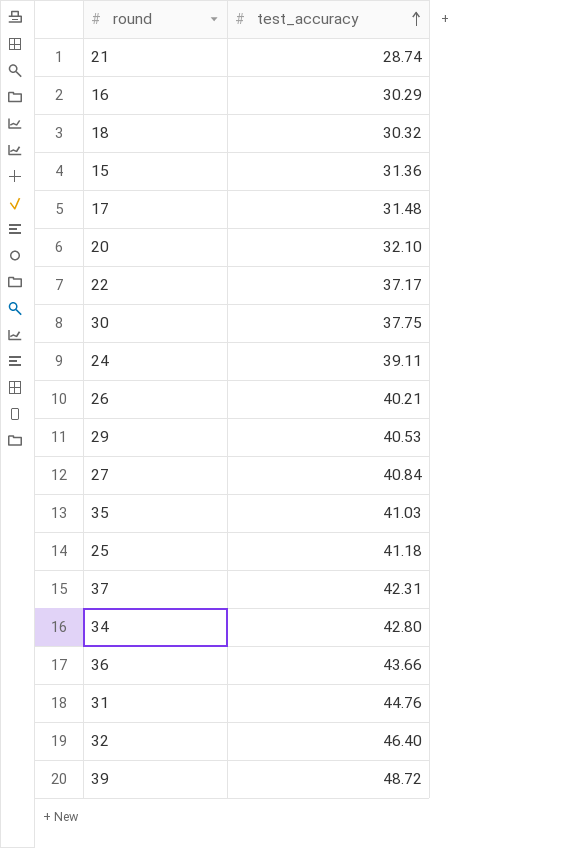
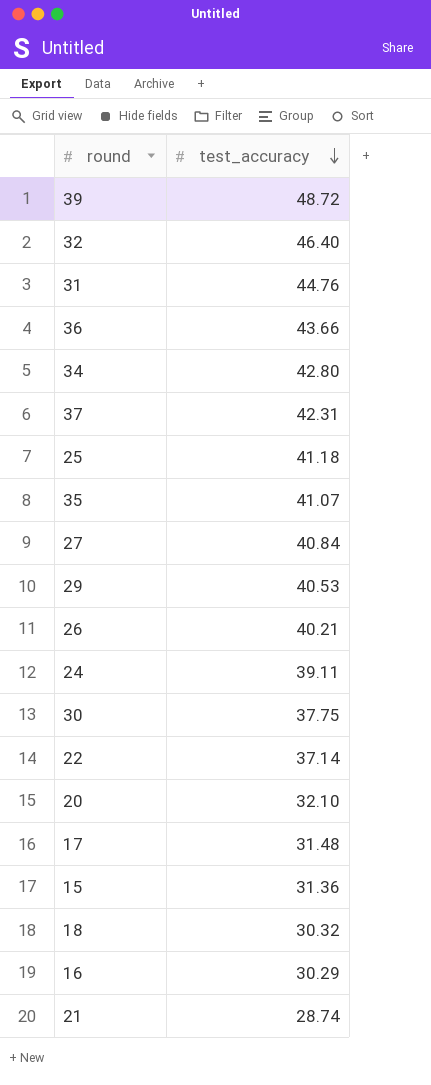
row order: test_accuracy ascending -> test_accuracy descending
35 | test_accuracy: 41.03 -> 41.07
22 | test_accuracy: 37.17 -> 37.14

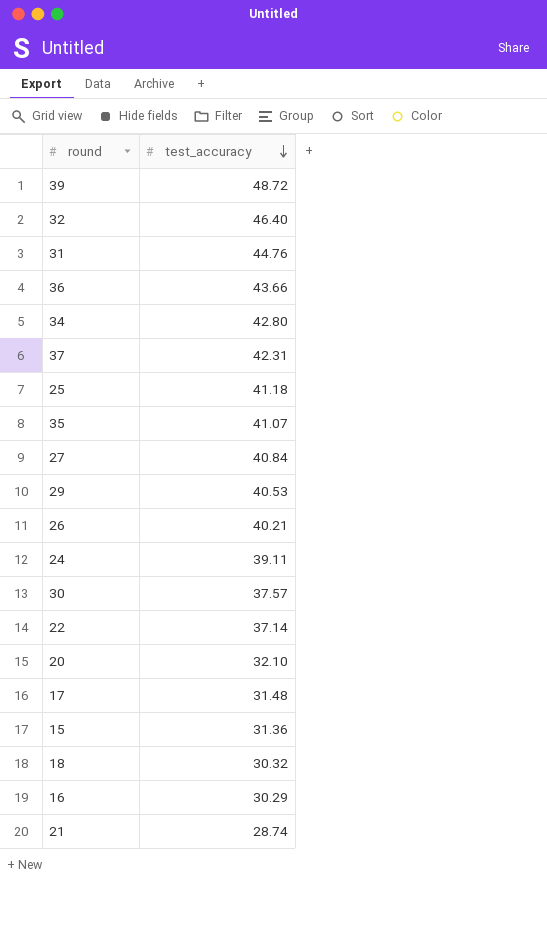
30 | test_accuracy: 37.75 -> 37.57

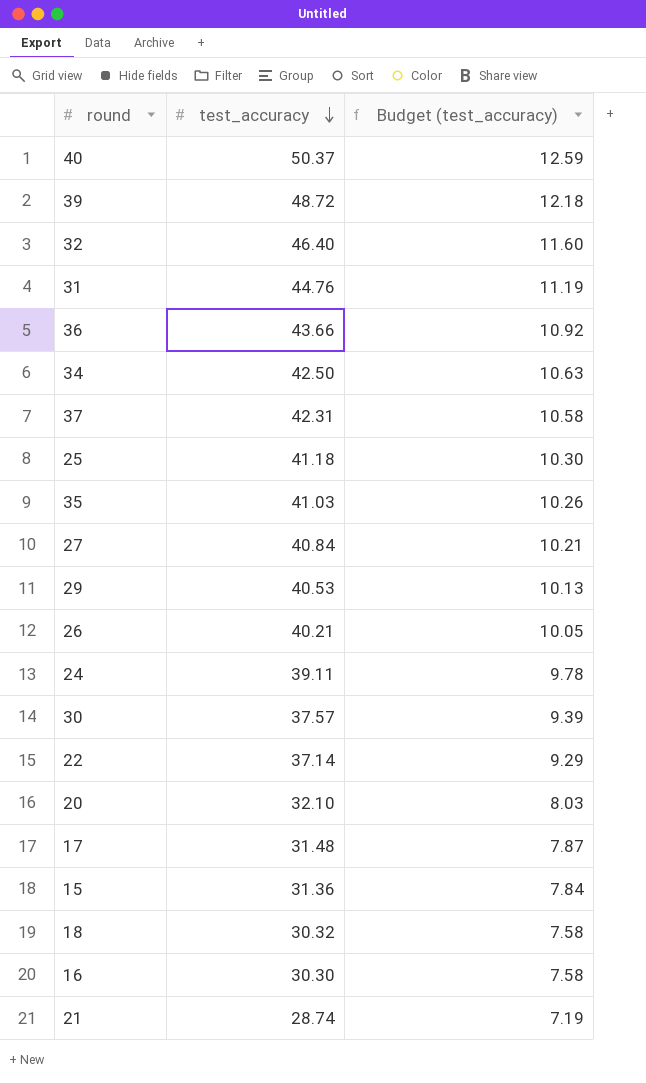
column Budget (test_accuracy) | formula: none -> [test_accuracy] * 0.25
row 40: none -> 50.37 | 12.59
34 | test_accuracy: 42.80 -> 42.50
35 | test_accuracy: 41.07 -> 41.03
16 | test_accuracy: 30.29 -> 30.30

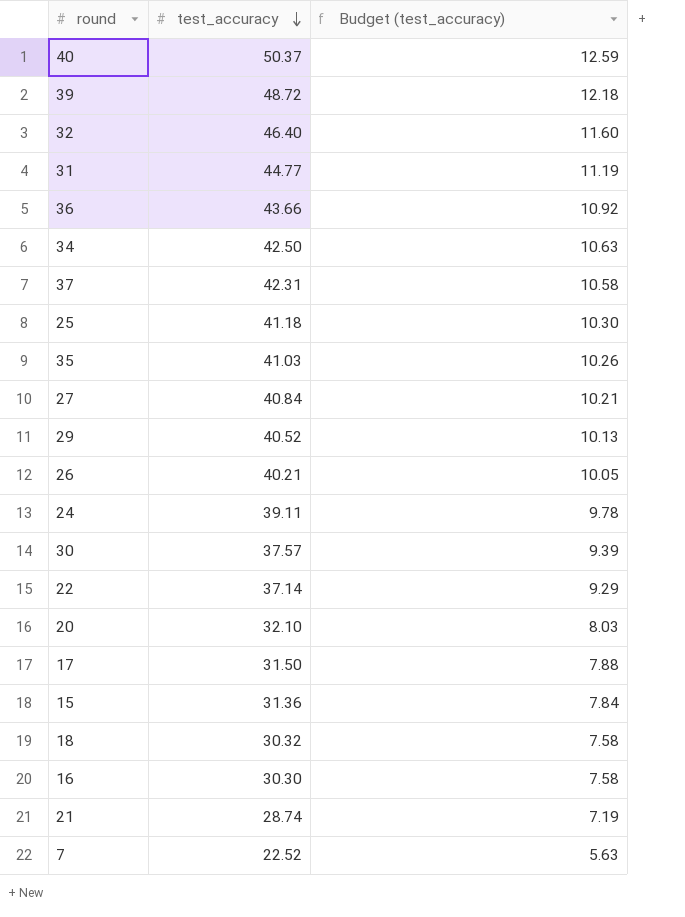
31 | test_accuracy: 44.76 -> 44.77
29 | test_accuracy: 40.53 -> 40.52
17 | test_accuracy: 31.48 -> 31.50
17 | Budget (test_accuracy): 7.87 -> 7.88
row 7: none -> 22.52 | 5.63

